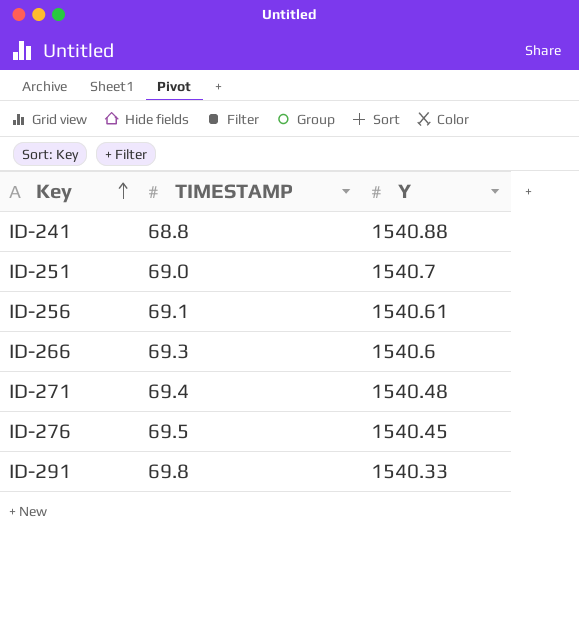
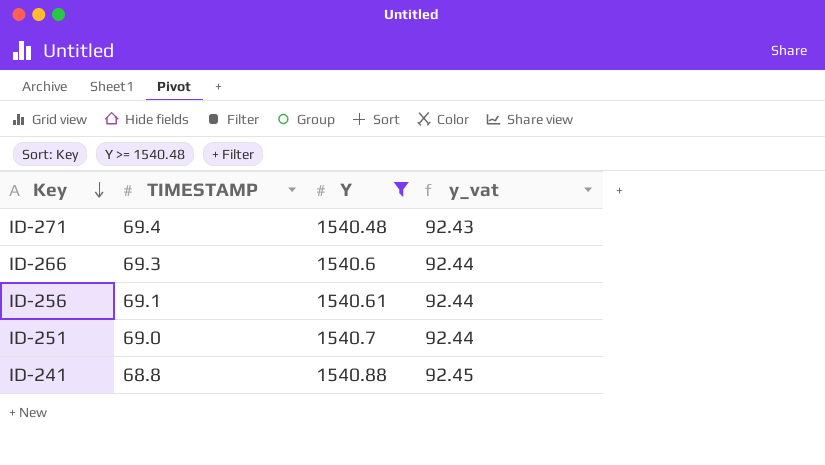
filter: none -> Y >= 1540.48
row order: Key ascending -> Key descending
column y_vat | formula: none -> [Y] * 0.06

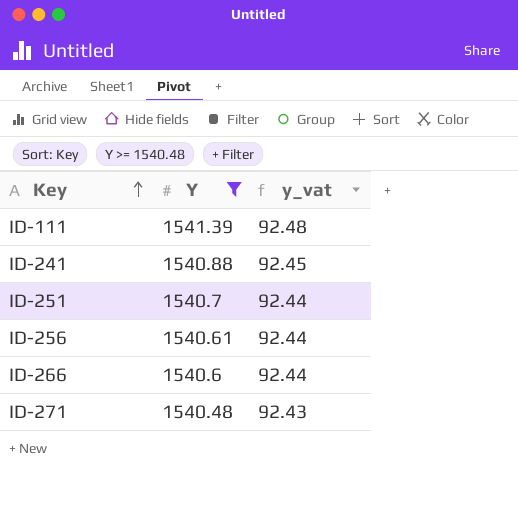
row order: Key descending -> Key ascending
column TIMESTAMP | position: 2 -> none
row ID-111: none -> 1541.39 | 92.48

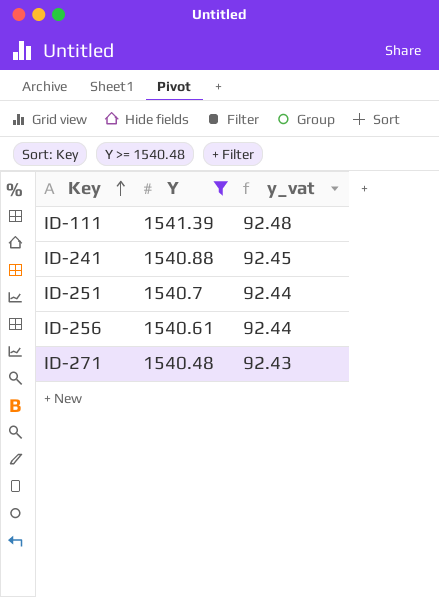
row ID-266: 1540.6 | 92.44 -> none

